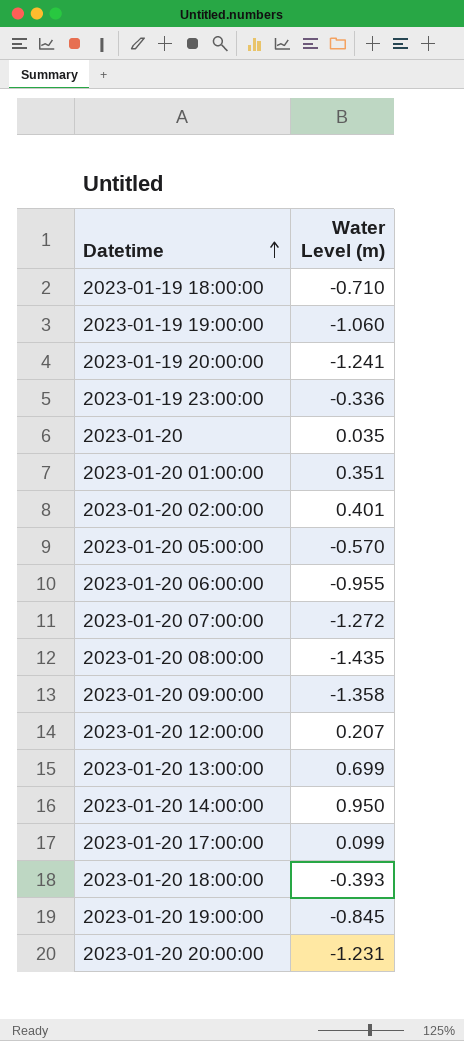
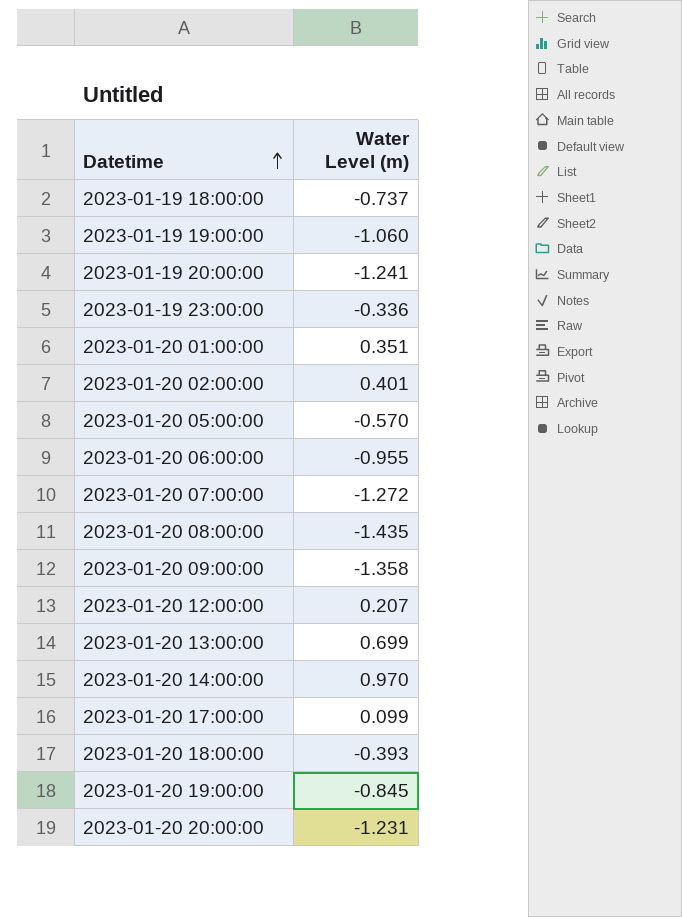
row 2023-01-20: 0.035 -> none
2023-01-19 18:00:00 | Water Level (m): -0.710 -> -0.737
2023-01-20 14:00:00 | Water Level (m): 0.950 -> 0.970

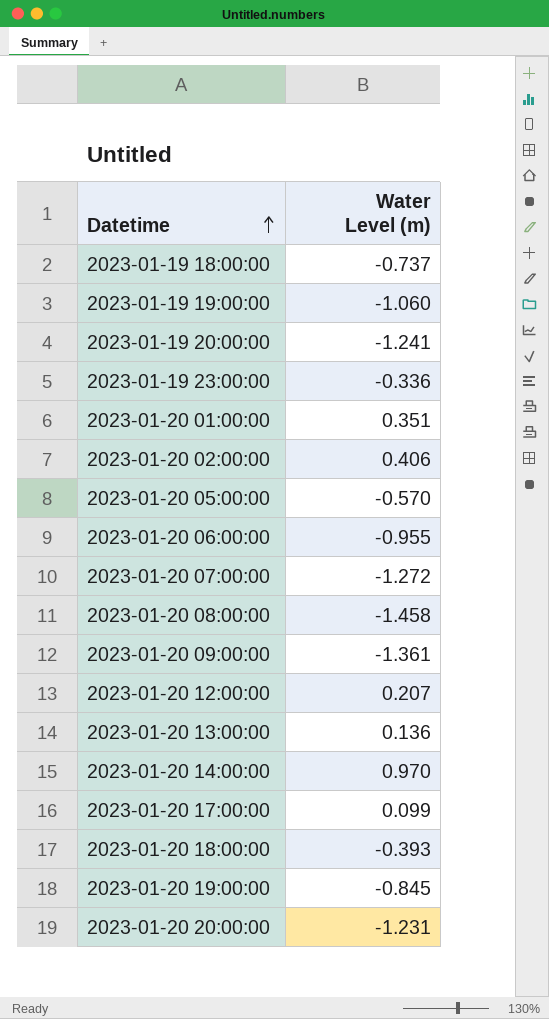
2023-01-20 02:00:00 | Water Level (m): 0.401 -> 0.406
2023-01-20 08:00:00 | Water Level (m): -1.435 -> -1.458
2023-01-20 09:00:00 | Water Level (m): -1.358 -> -1.361
2023-01-20 13:00:00 | Water Level (m): 0.699 -> 0.136

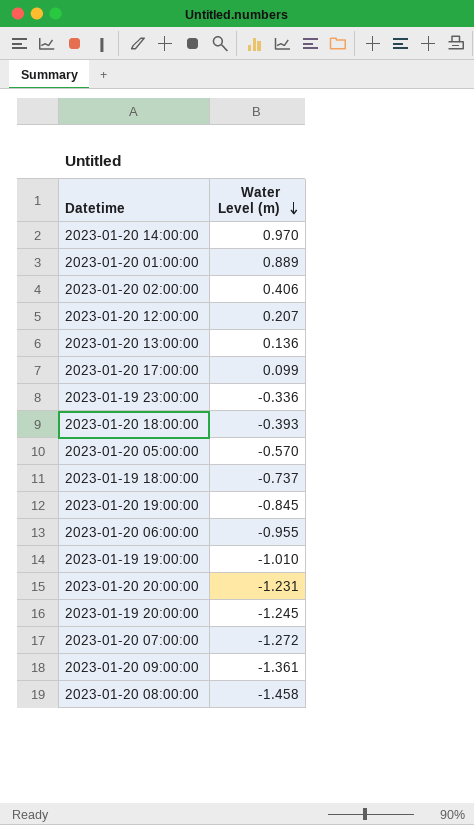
row order: Datetime ascending -> Water Level (m) descending
2023-01-20 01:00:00 | Water Level (m): 0.351 -> 0.889
2023-01-19 19:00:00 | Water Level (m): -1.060 -> -1.010
2023-01-19 20:00:00 | Water Level (m): -1.241 -> -1.245

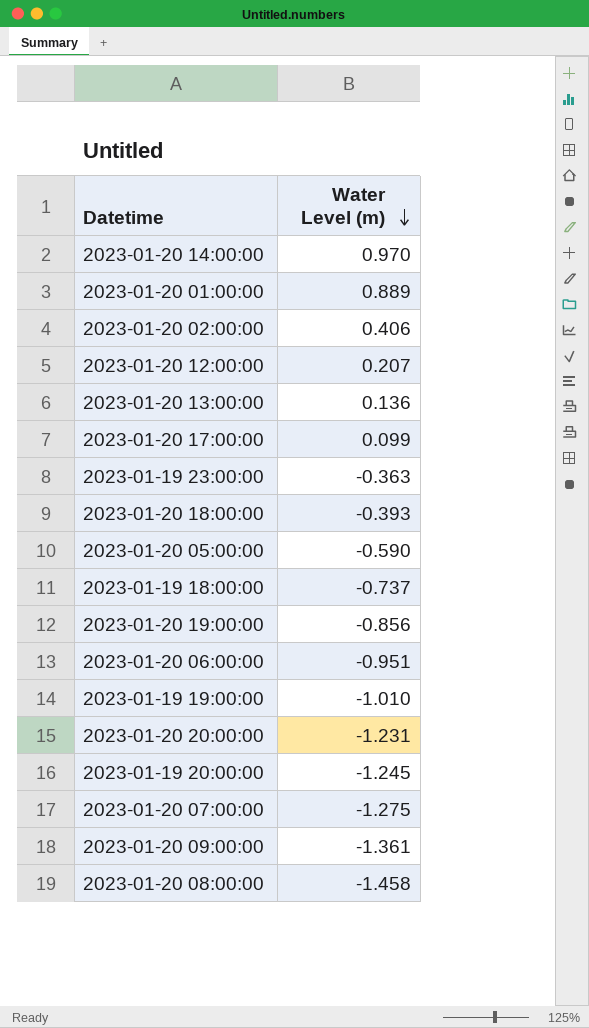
2023-01-19 23:00:00 | Water Level (m): -0.336 -> -0.363
2023-01-20 05:00:00 | Water Level (m): -0.570 -> -0.590
2023-01-20 19:00:00 | Water Level (m): -0.845 -> -0.856
2023-01-20 06:00:00 | Water Level (m): -0.955 -> -0.951
2023-01-20 07:00:00 | Water Level (m): -1.272 -> -1.275

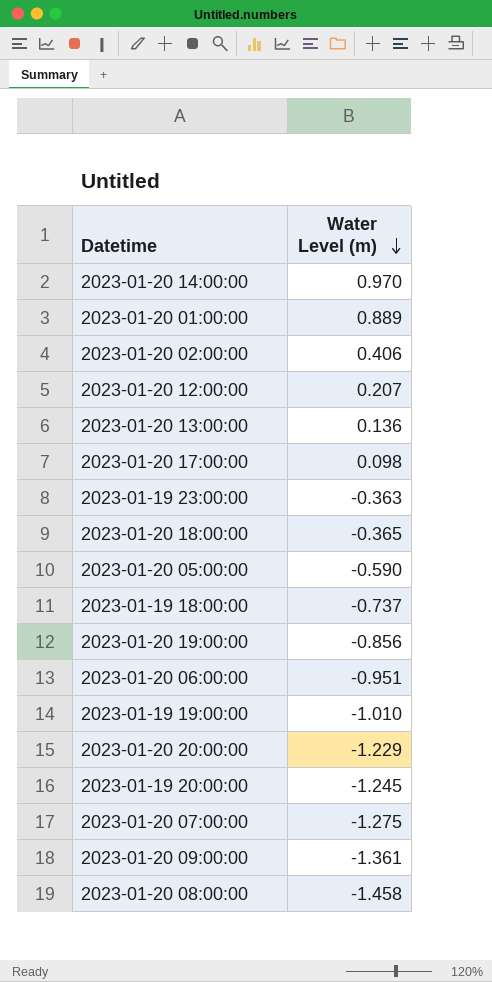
2023-01-20 17:00:00 | Water Level (m): 0.099 -> 0.098
2023-01-20 18:00:00 | Water Level (m): -0.393 -> -0.365
2023-01-20 20:00:00 | Water Level (m): -1.231 -> -1.229

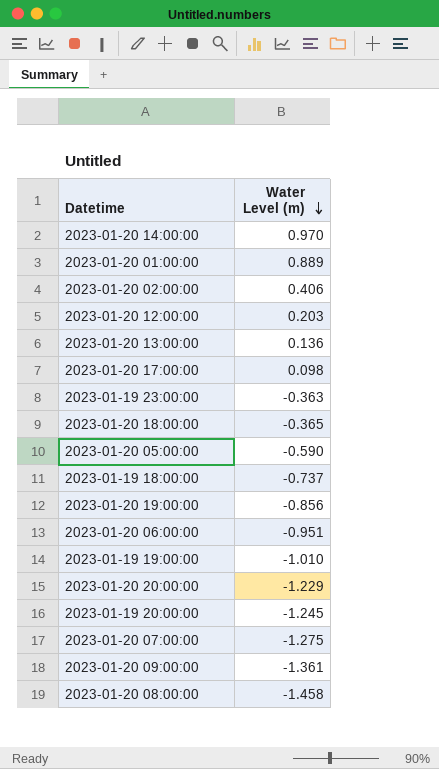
2023-01-20 12:00:00 | Water Level (m): 0.207 -> 0.203

